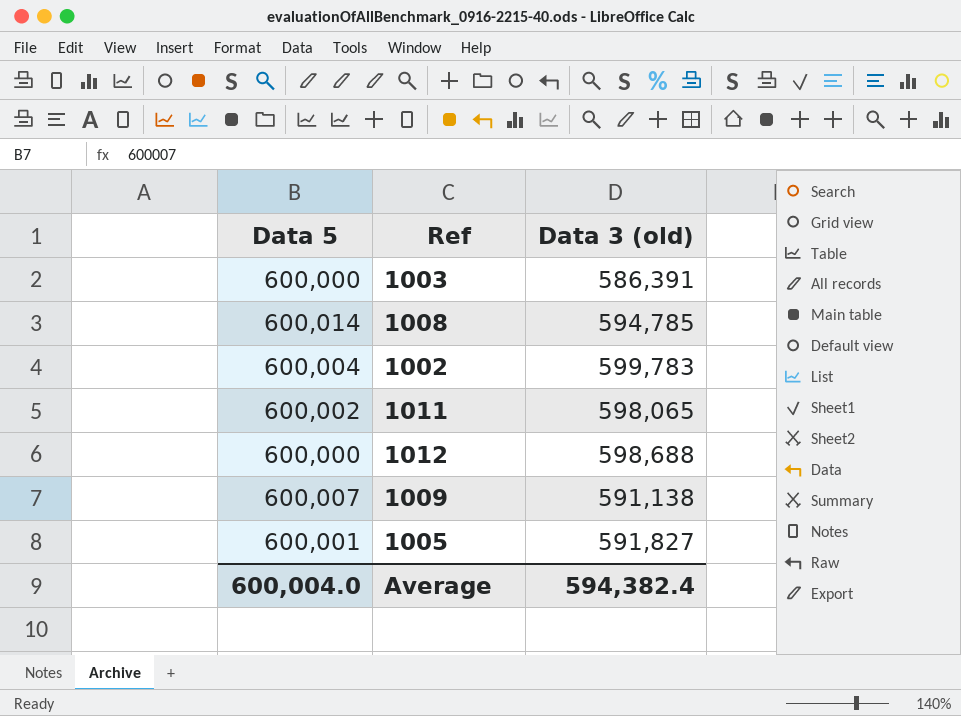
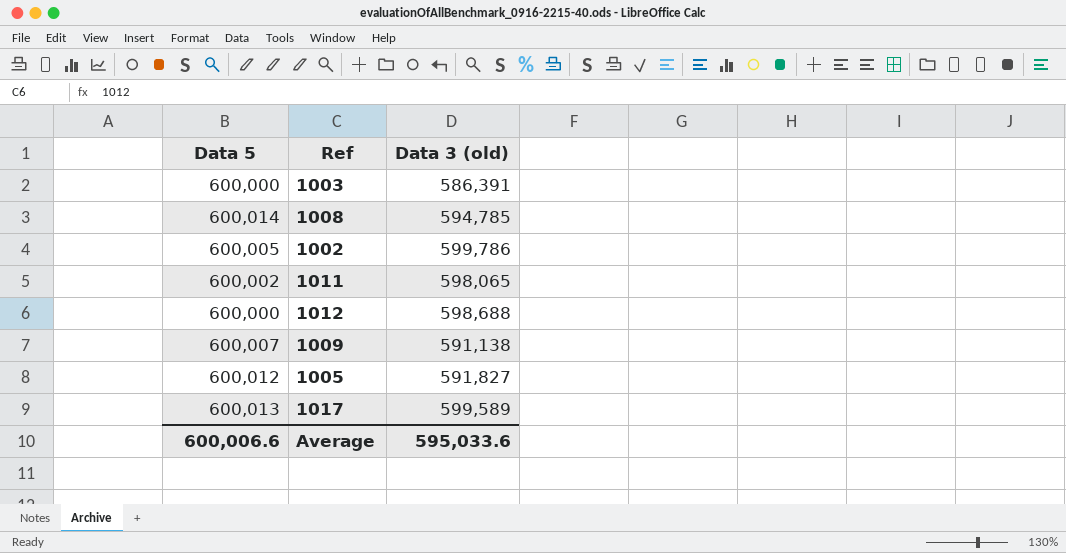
1002 | Data 5: 600,004 -> 600,005
1002 | Data 3 (old): 599,783 -> 599,786
1005 | Data 5: 600,001 -> 600,012
row 1017: none -> 600,013 | 599,589
Average | Data 5: 600,004.0 -> 600,006.6
Average | Data 3 (old): 594,382.4 -> 595,033.6

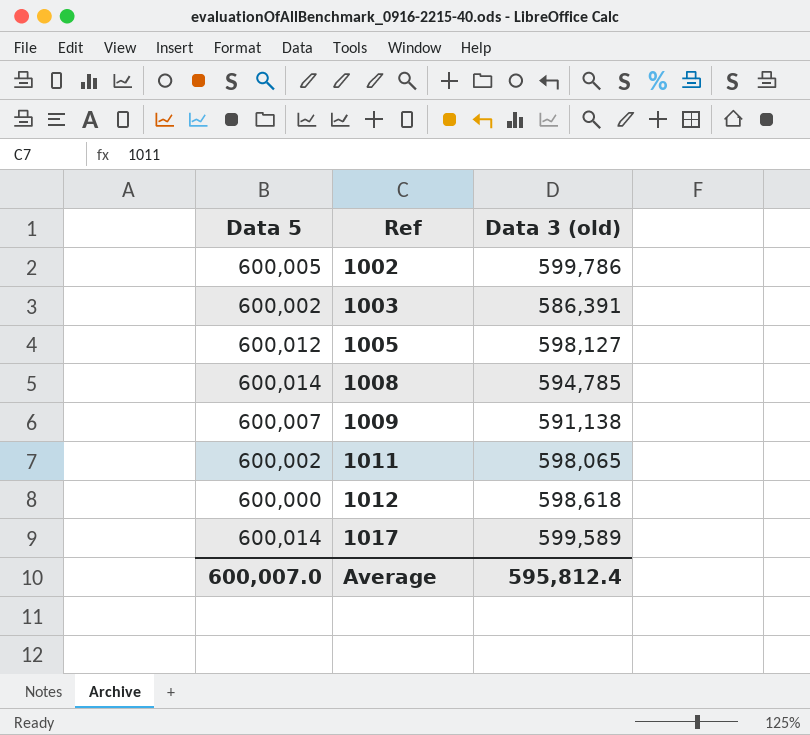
row order: none -> Ref ascending
1003 | Data 5: 600,000 -> 600,002
1005 | Data 3 (old): 591,827 -> 598,127
1012 | Data 3 (old): 598,688 -> 598,618
1017 | Data 5: 600,013 -> 600,014
Average | Data 5: 600,006.6 -> 600,007.0
Average | Data 3 (old): 595,033.6 -> 595,812.4

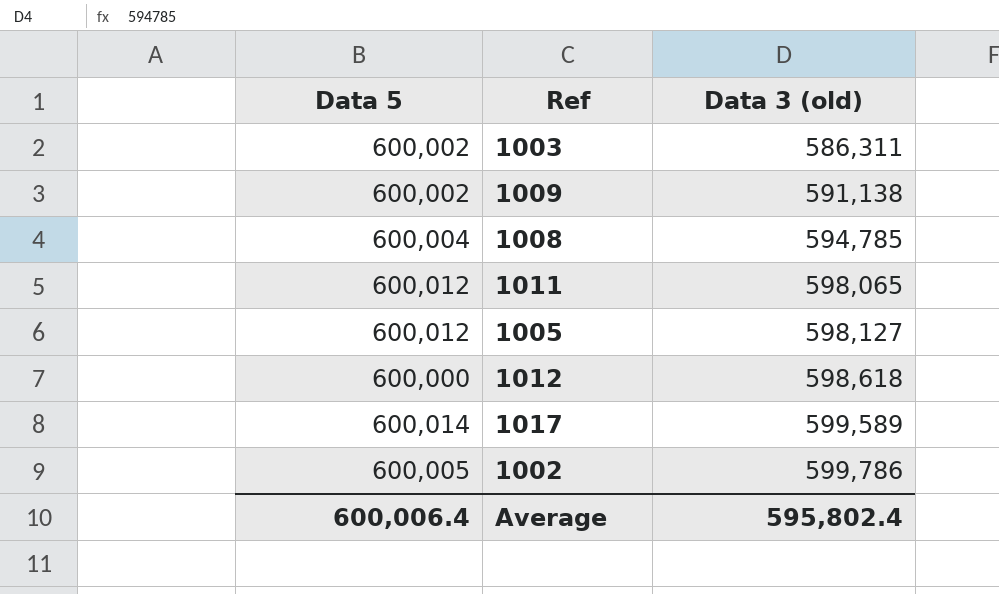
row order: Ref ascending -> Data 3 (old) ascending
1003 | Data 3 (old): 586,391 -> 586,311
1009 | Data 5: 600,007 -> 600,002
1008 | Data 5: 600,014 -> 600,004
1011 | Data 5: 600,002 -> 600,012
Average | Data 5: 600,007.0 -> 600,006.4
Average | Data 3 (old): 595,812.4 -> 595,802.4

